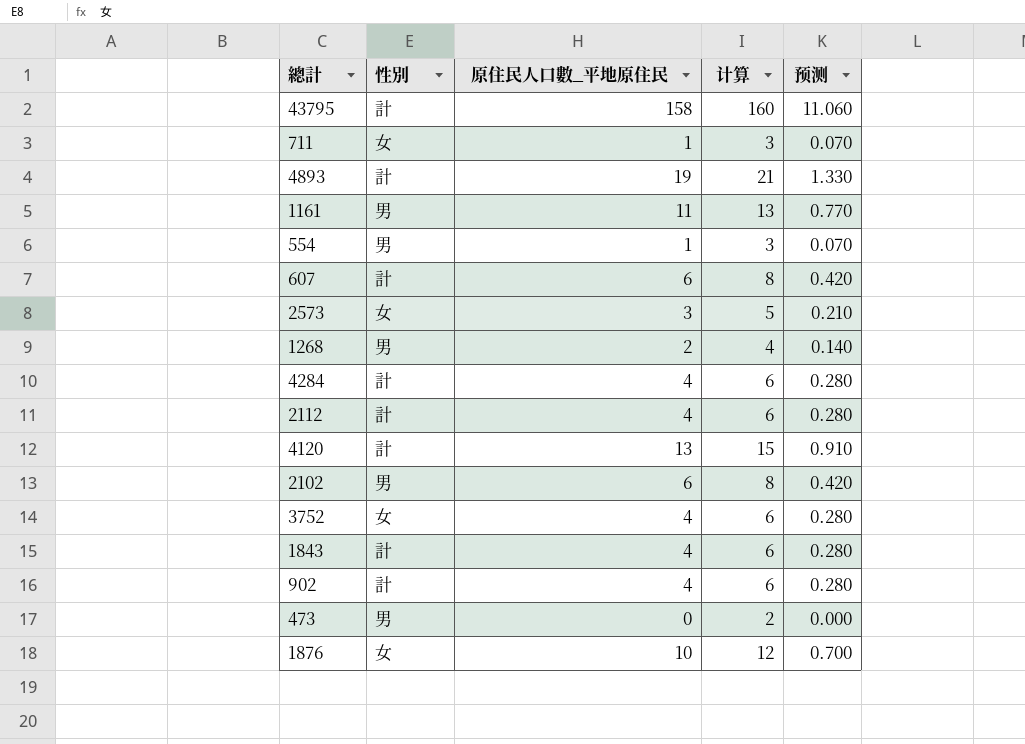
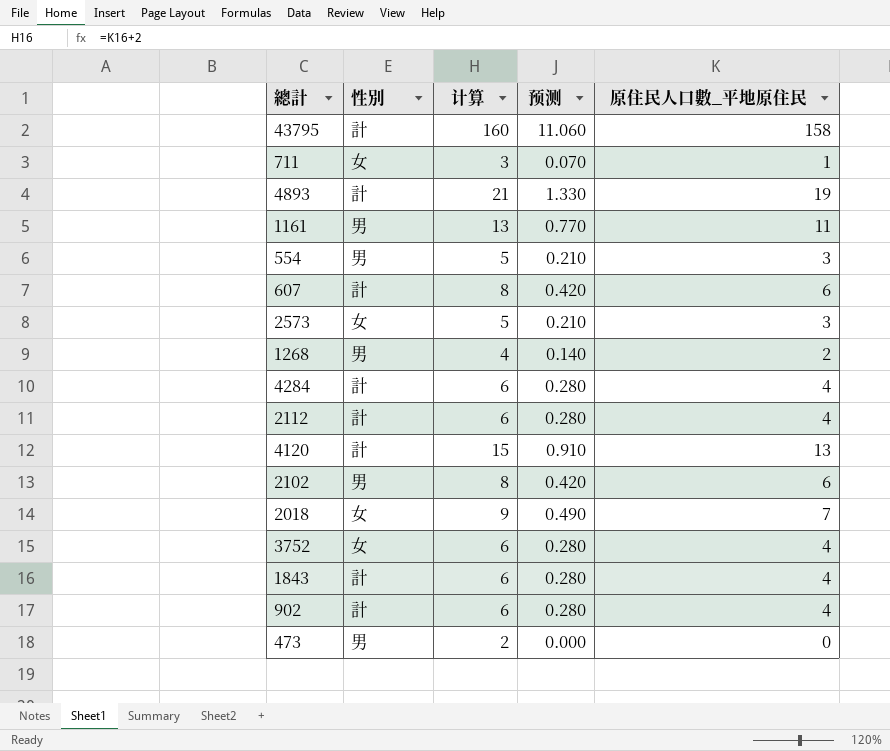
column 原住民人口數_平地原住民 | position: 3 -> 5
row 1876: 女 | 10 | 12 | 0.700 -> none
554 | 计算: 3 -> 5
554 | 预测: 0.070 -> 0.210
554 | 原住民人口數_平地原住民: 1 -> 3
row 2018: none -> 女 | 9 | 0.490 | 7

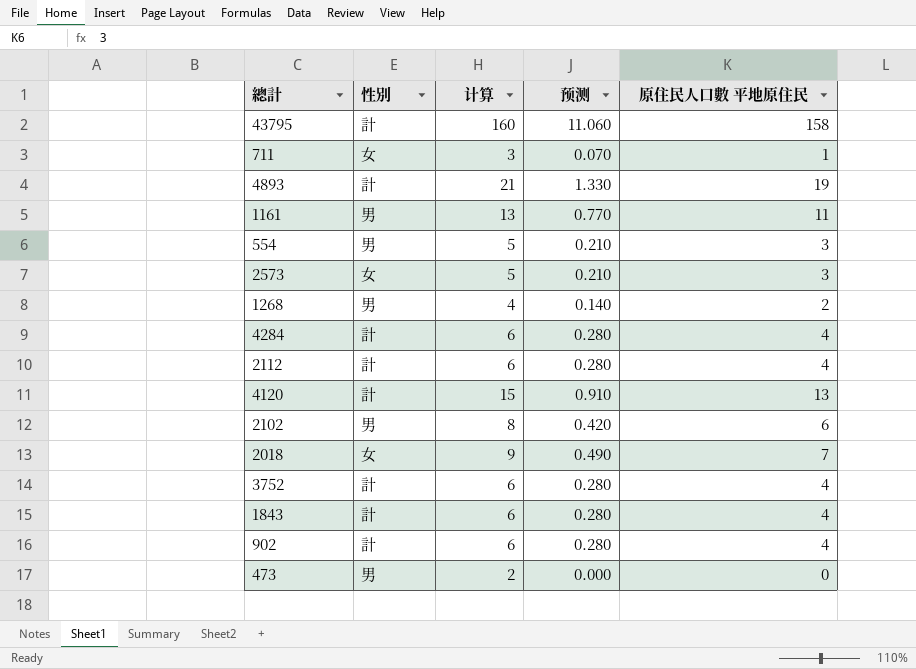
column name: 原住民人口數_平地原住民 -> 原住民人口數 平地原住民
row 607: 計 | 8 | 0.420 | 6 -> none
3752 | 性別: 女 -> 計

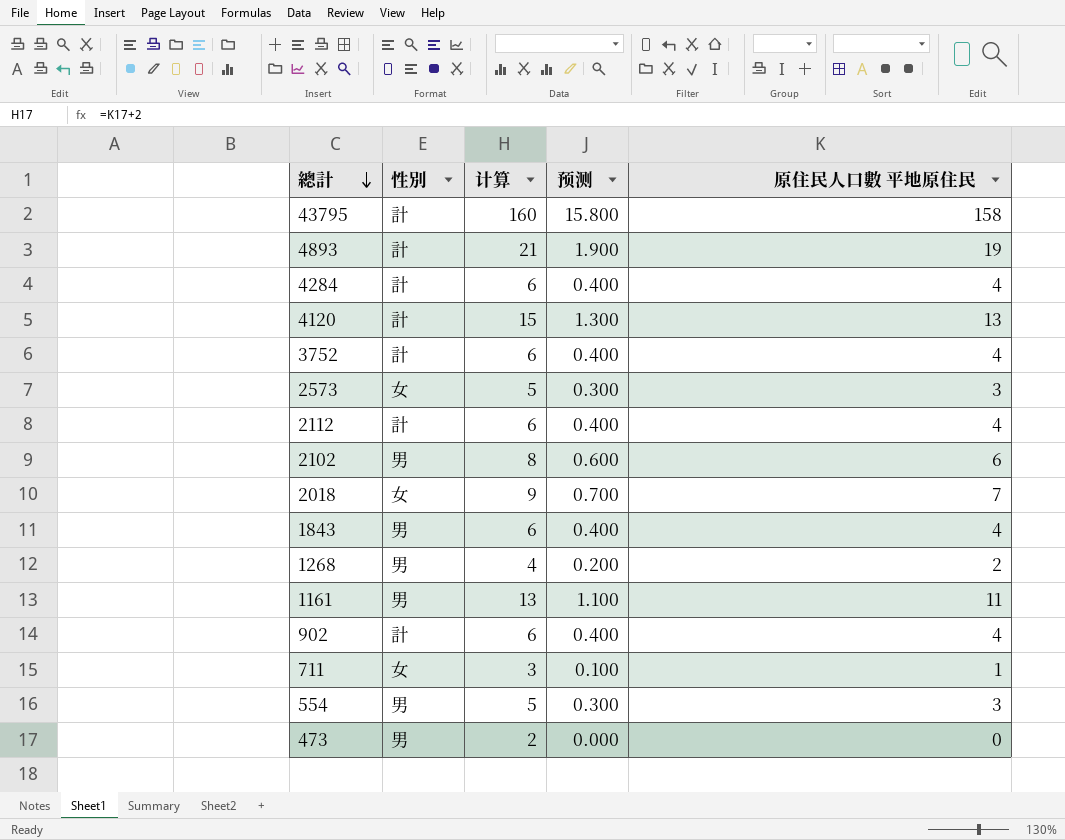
row order: none -> 總計 descending
column 预测 | formula: [原住民人口數 平地原住民] * 0.07 -> [原住民人口數 平地原住民] * 0.1
1843 | 性別: 計 -> 男

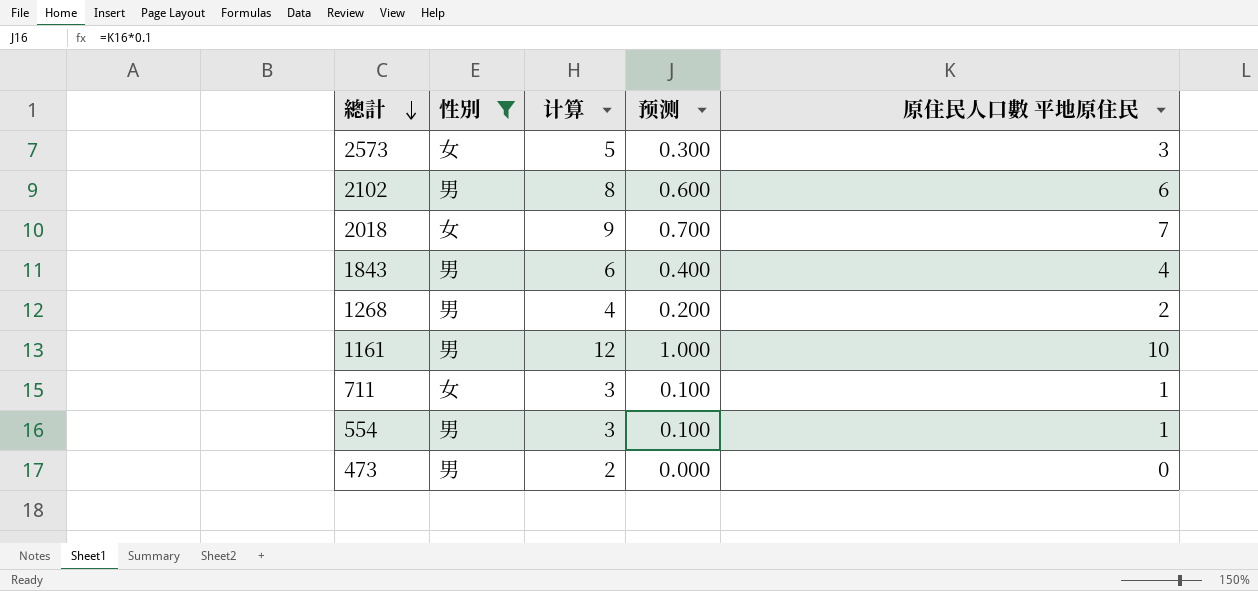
filter: none -> 性別 != 計
1161 | 计算: 13 -> 12
1161 | 预测: 1.100 -> 1.000
1161 | 原住民人口數 平地原住民: 11 -> 10
554 | 计算: 5 -> 3
554 | 预测: 0.300 -> 0.100
554 | 原住民人口數 平地原住民: 3 -> 1

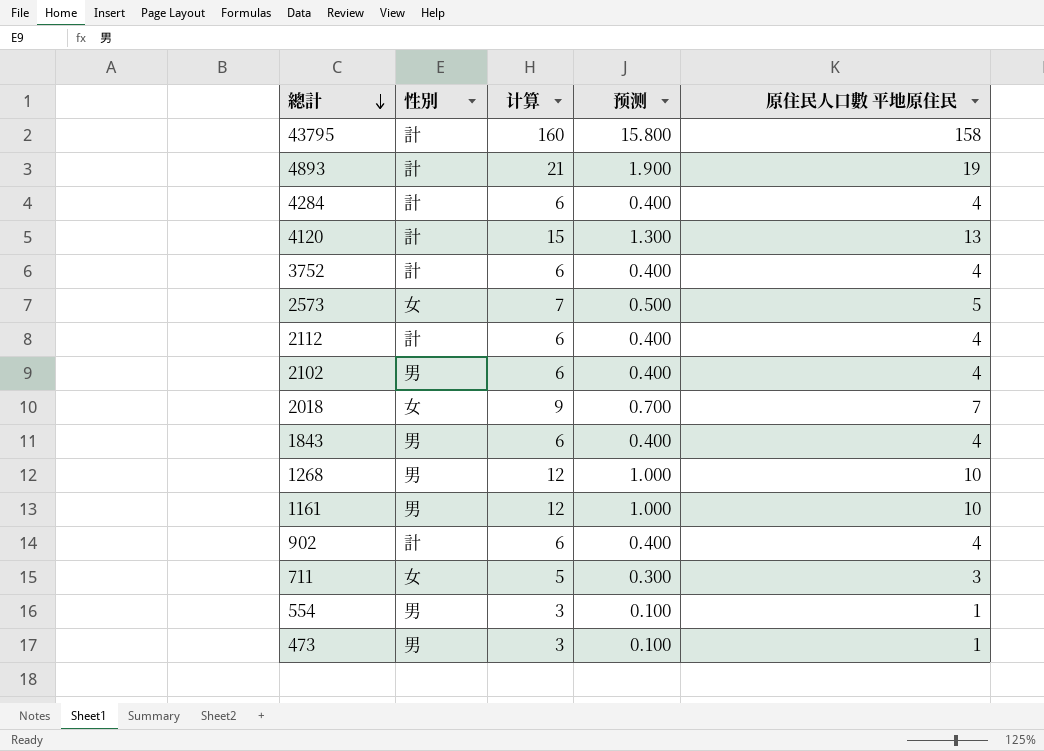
filter: 性別 != 計 -> none
2573 | 计算: 5 -> 7
2573 | 预测: 0.300 -> 0.500
2573 | 原住民人口數 平地原住民: 3 -> 5
2102 | 计算: 8 -> 6
2102 | 预测: 0.600 -> 0.400
2102 | 原住民人口數 平地原住民: 6 -> 4
1268 | 计算: 4 -> 12
1268 | 预测: 0.200 -> 1.000
1268 | 原住民人口數 平地原住民: 2 -> 10
711 | 计算: 3 -> 5
711 | 预测: 0.100 -> 0.300
711 | 原住民人口數 平地原住民: 1 -> 3
473 | 计算: 2 -> 3
473 | 预测: 0.000 -> 0.100
473 | 原住民人口數 平地原住民: 0 -> 1

